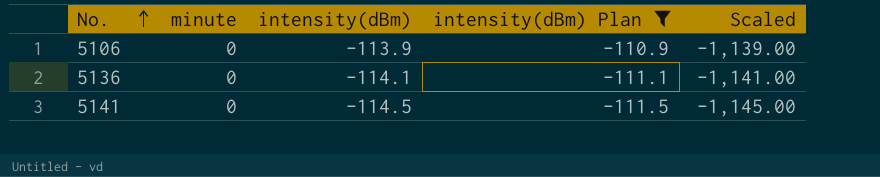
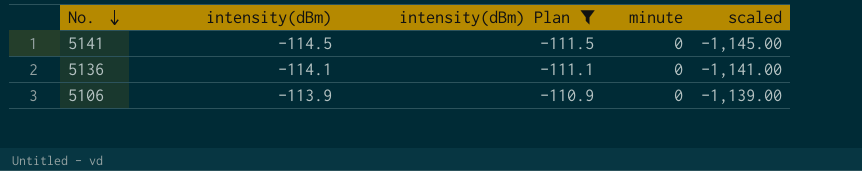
row order: No. ascending -> No. descending
column minute | position: 2 -> 4
column name: Scaled -> scaled

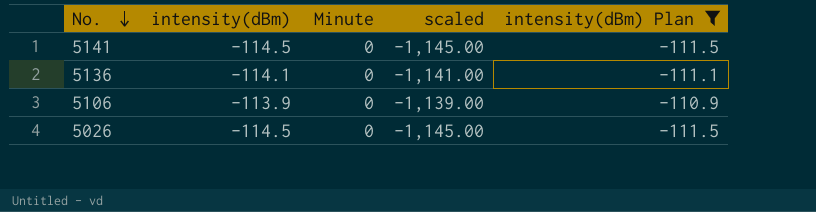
column name: minute -> Minute
column intensity(dBm) Plan | position: 3 -> 5
row 5026: none -> -114.5 | 0 | -1,145.00 | -111.5

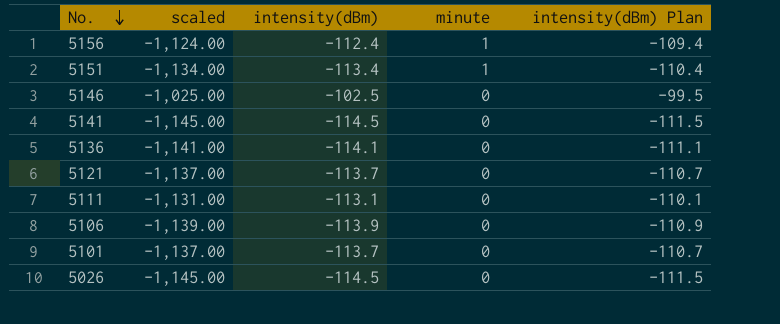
filter: intensity(dBm) Plan <= -110.9 -> none
column scaled | position: 4 -> 2
column name: Minute -> minute

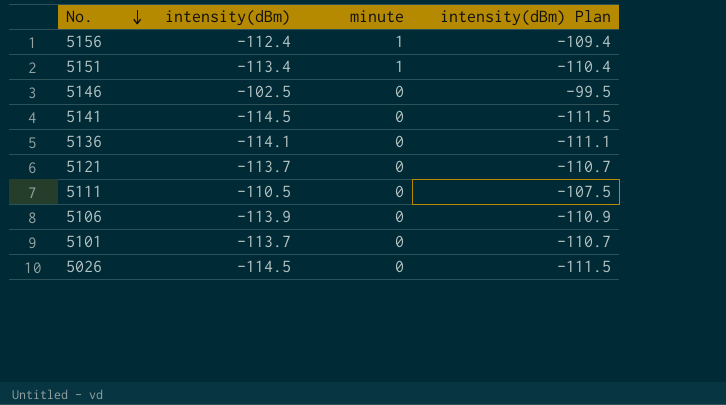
column scaled | formula: [intensity(dBm)] * 10 -> none
5111 | intensity(dBm): -113.1 -> -110.5
5111 | intensity(dBm) Plan: -110.1 -> -107.5

